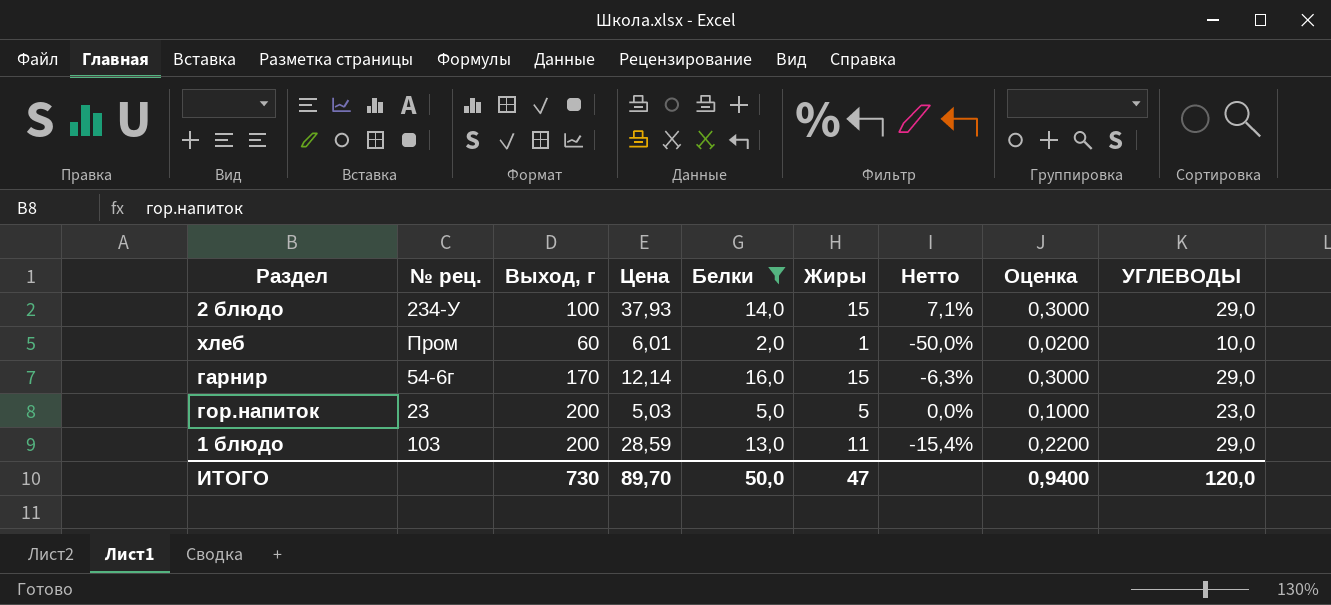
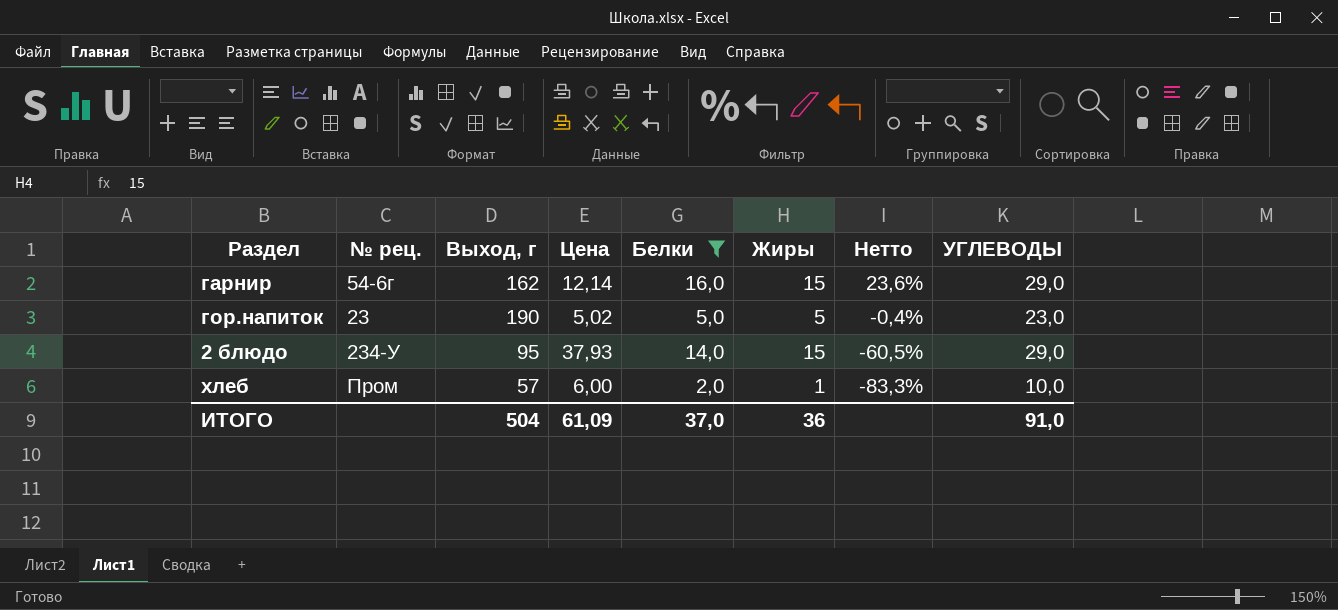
row order: none -> Нетто descending
column Оценка | formula: [Жиры] * 0,02 -> none
column Нетто | formula: ([Жиры] - [Белки]) / [Белки] -> ([Жиры] - [Цена]) / [Цена]
row 1 блюдо: 103 | 200 | 28,59 | 13,0 | 11 | -15,4% | 0,2200 | 29,0 -> none
гарнир | Выход, г: 170 -> 162
гор.напиток | Выход, г: 200 -> 190
гор.напиток | Цена: 5,03 -> 5,02
2 блюдо | Выход, г: 100 -> 95
хлеб | Выход, г: 60 -> 57
хлеб | Цена: 6,01 -> 6,00
ИТОГО | Выход, г: 730 -> 504
ИТОГО | Цена: 89,70 -> 61,09
ИТОГО | Белки: 50,0 -> 37,0
ИТОГО | Жиры: 47 -> 36
ИТОГО | УГЛЕВОДЫ: 120,0 -> 91,0

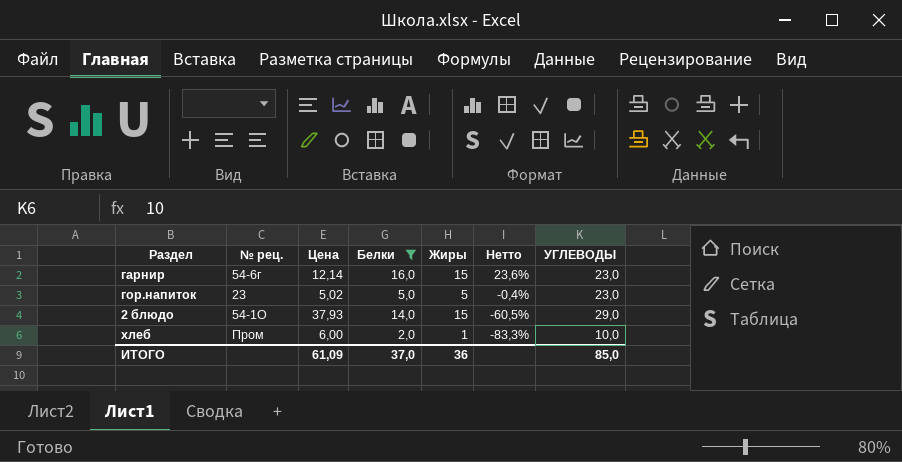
column Выход, г | position: 3 -> none
гарнир | УГЛЕВОДЫ: 29,0 -> 23,0
2 блюдо | № рец.: 234-У -> 54-1О
ИТОГО | УГЛЕВОДЫ: 91,0 -> 85,0

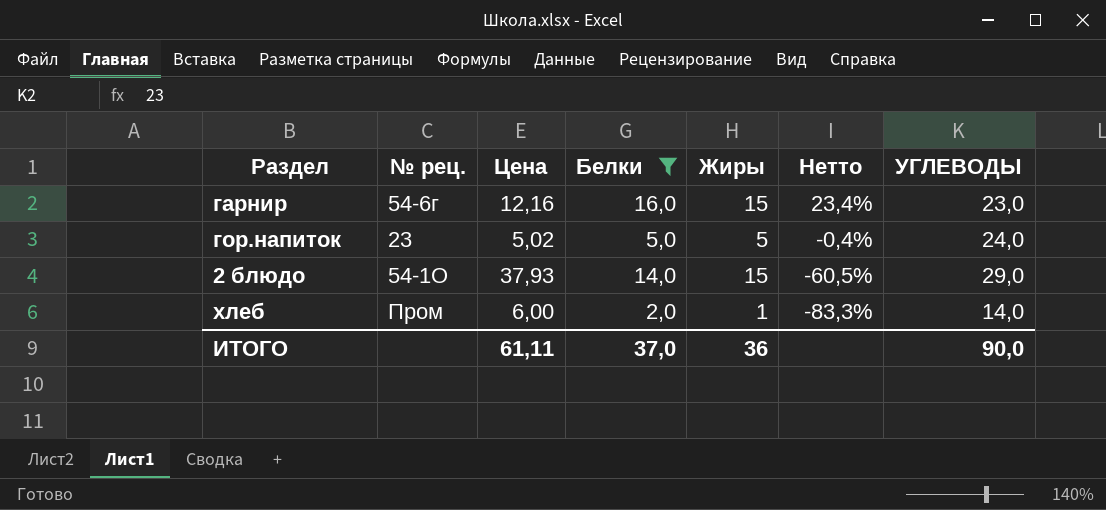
гарнир | Цена: 12,14 -> 12,16
гарнир | Нетто: 23,6% -> 23,4%
гор.напиток | УГЛЕВОДЫ: 23,0 -> 24,0
хлеб | УГЛЕВОДЫ: 10,0 -> 14,0
ИТОГО | Цена: 61,09 -> 61,11
ИТОГО | УГЛЕВОДЫ: 85,0 -> 90,0

